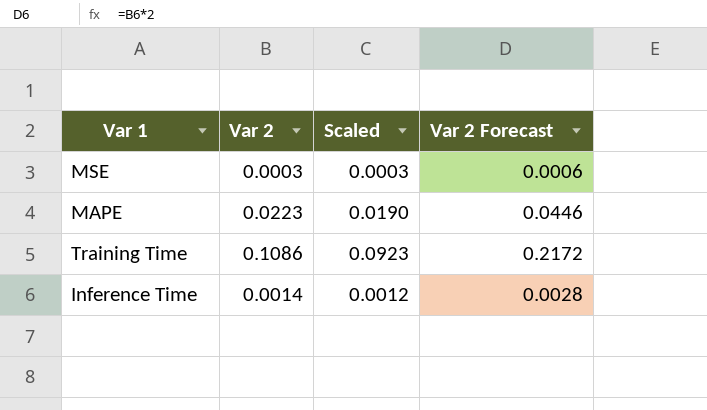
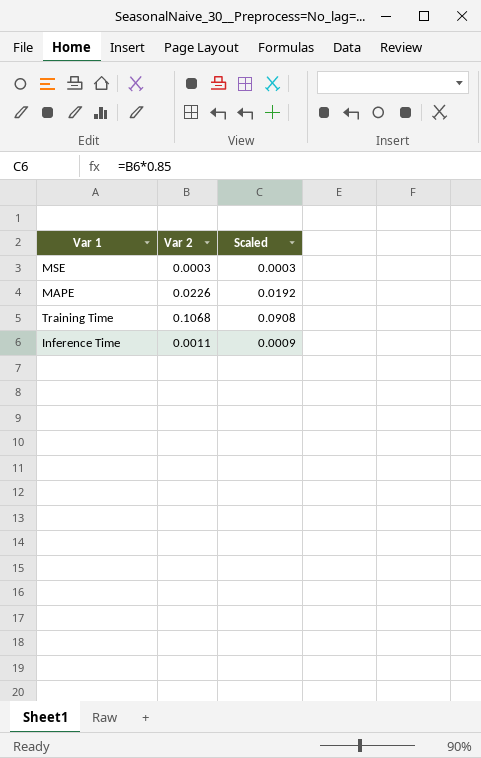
column Var 2 Forecast | formula: [Var 2] * 2 -> none
MAPE | Var 2: 0.0223 -> 0.0226
MAPE | Scaled: 0.0190 -> 0.0192
Training Time | Var 2: 0.1086 -> 0.1068
Training Time | Scaled: 0.0923 -> 0.0908
Inference Time | Var 2: 0.0014 -> 0.0011
Inference Time | Scaled: 0.0012 -> 0.0009

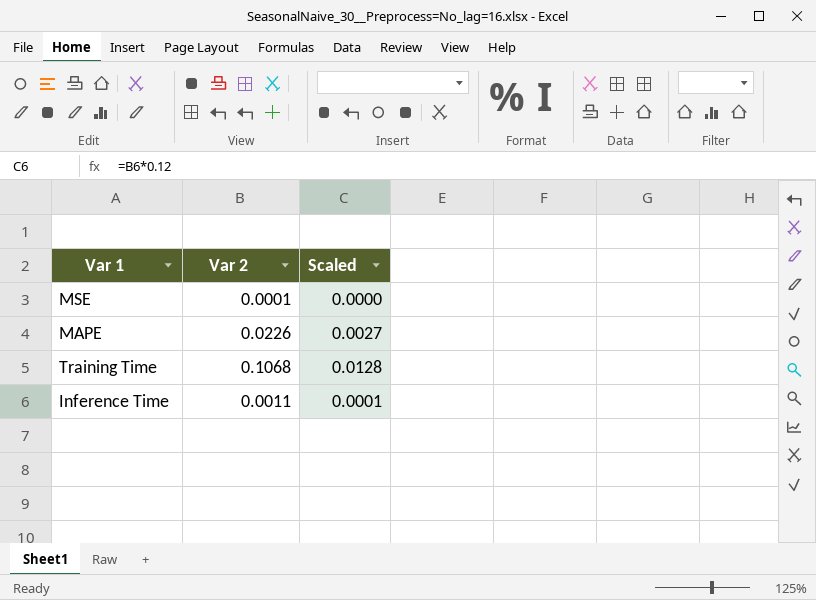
column Scaled | formula: [Var 2] * 0.85 -> [Var 2] * 0.12
MSE | Var 2: 0.0003 -> 0.0001

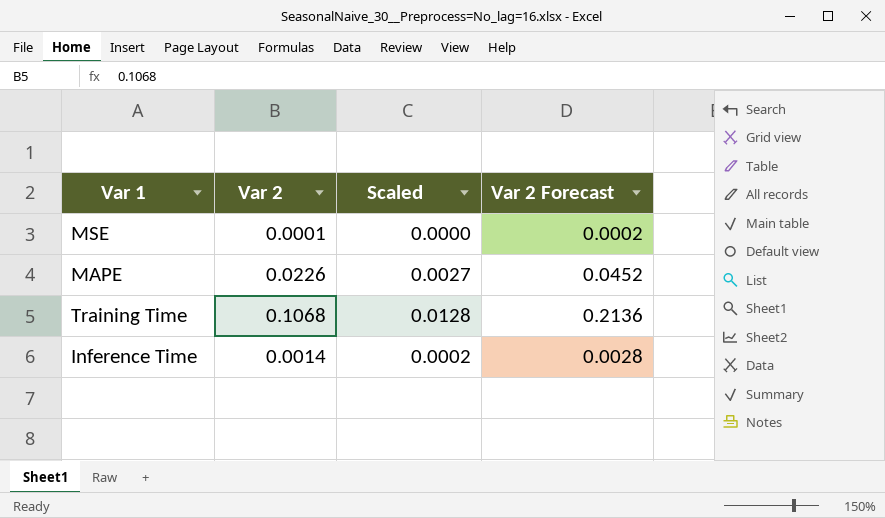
column Var 2 Forecast | formula: none -> [Var 2] * 2
Inference Time | Var 2: 0.0011 -> 0.0014
Inference Time | Scaled: 0.0001 -> 0.0002

